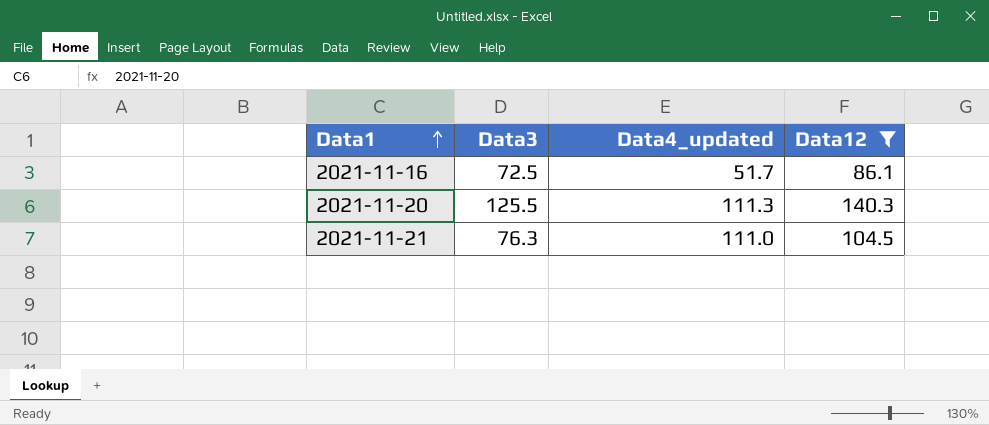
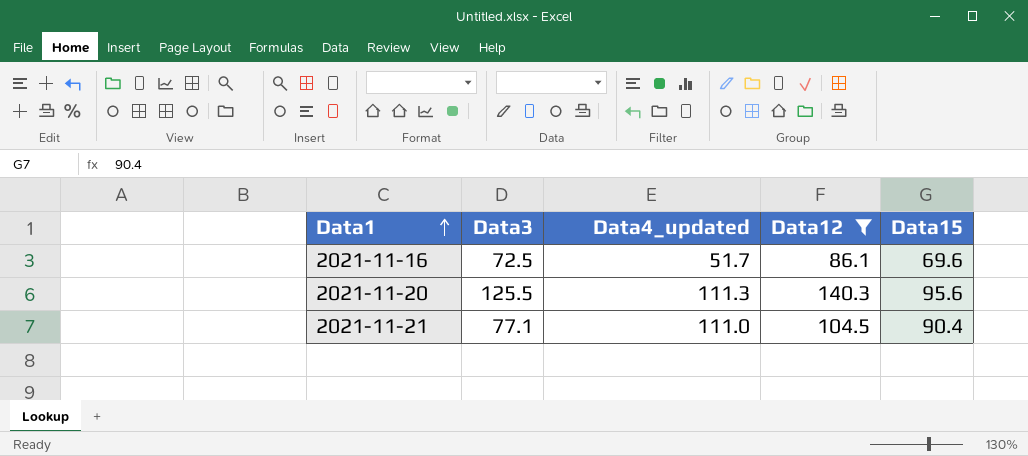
column Data15 | position: none -> 5
2021-11-21 | Data3: 76.3 -> 77.1

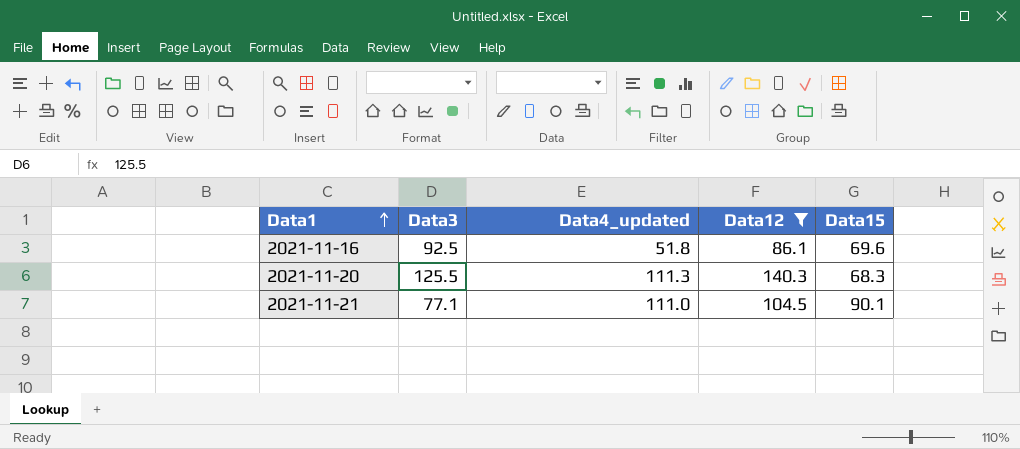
2021-11-16 | Data3: 72.5 -> 92.5
2021-11-16 | Data4_updated: 51.7 -> 51.8
2021-11-20 | Data15: 95.6 -> 68.3
2021-11-21 | Data15: 90.4 -> 90.1

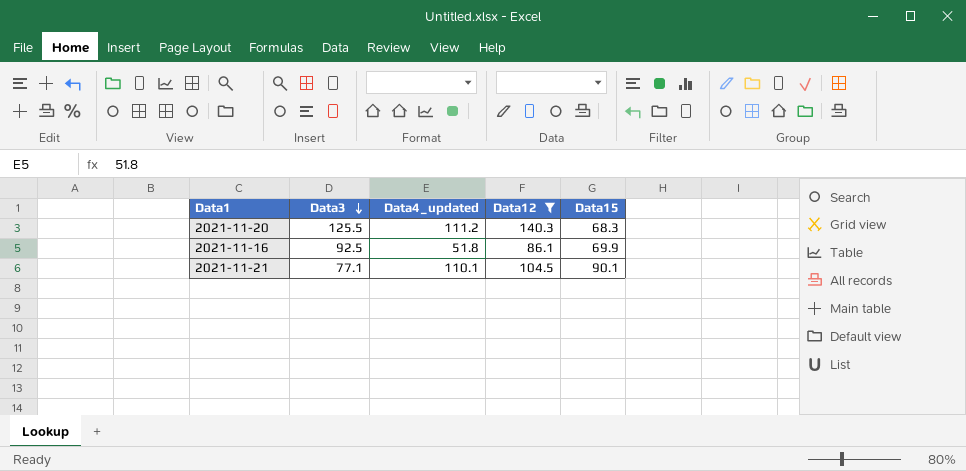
row order: Data1 ascending -> Data3 descending
2021-11-20 | Data4_updated: 111.3 -> 111.2
2021-11-16 | Data15: 69.6 -> 69.9
2021-11-21 | Data4_updated: 111.0 -> 110.1

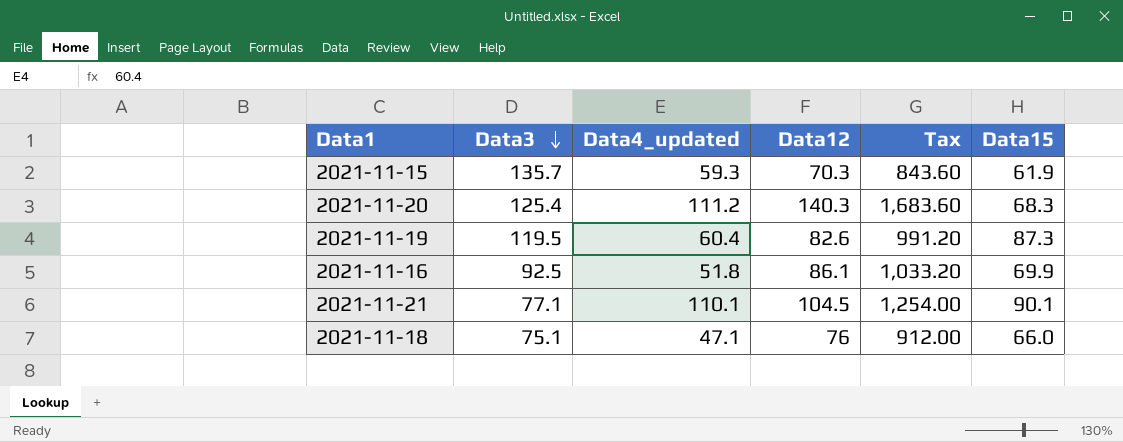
filter: Data12 >= 86.1 -> none
column Tax | formula: none -> [Data12] * 12
2021-11-20 | Data3: 125.5 -> 125.4

